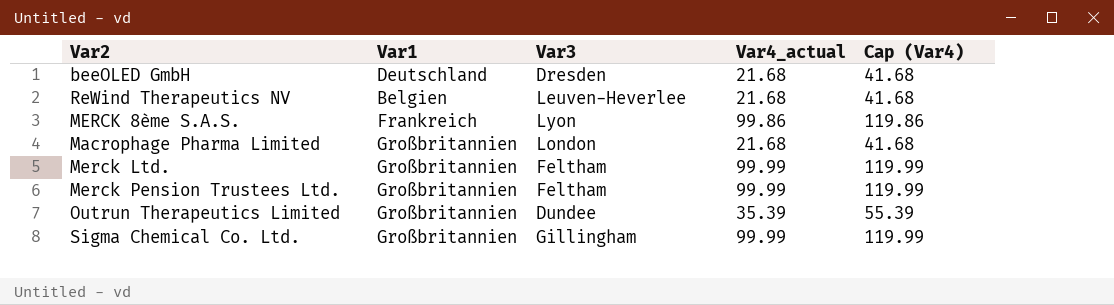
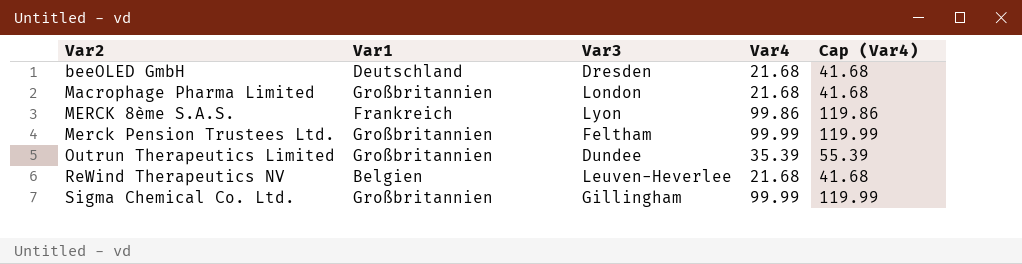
row order: none -> Var2 ascending
column name: Var4_actual -> Var4
row Merck Ltd.: Großbritannien | Feltham | 99.99 | 119.99 -> none

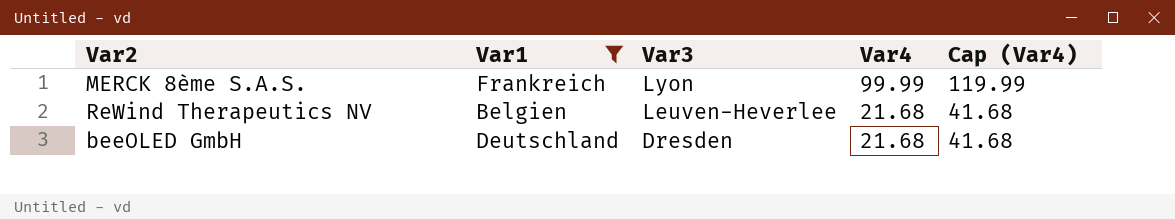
filter: none -> Var1 != Großbritannien
row order: Var2 ascending -> Var3 descending
MERCK 8ème S.A.S. | Var4: 99.86 -> 99.99
MERCK 8ème S.A.S. | Cap (Var4): 119.86 -> 119.99

